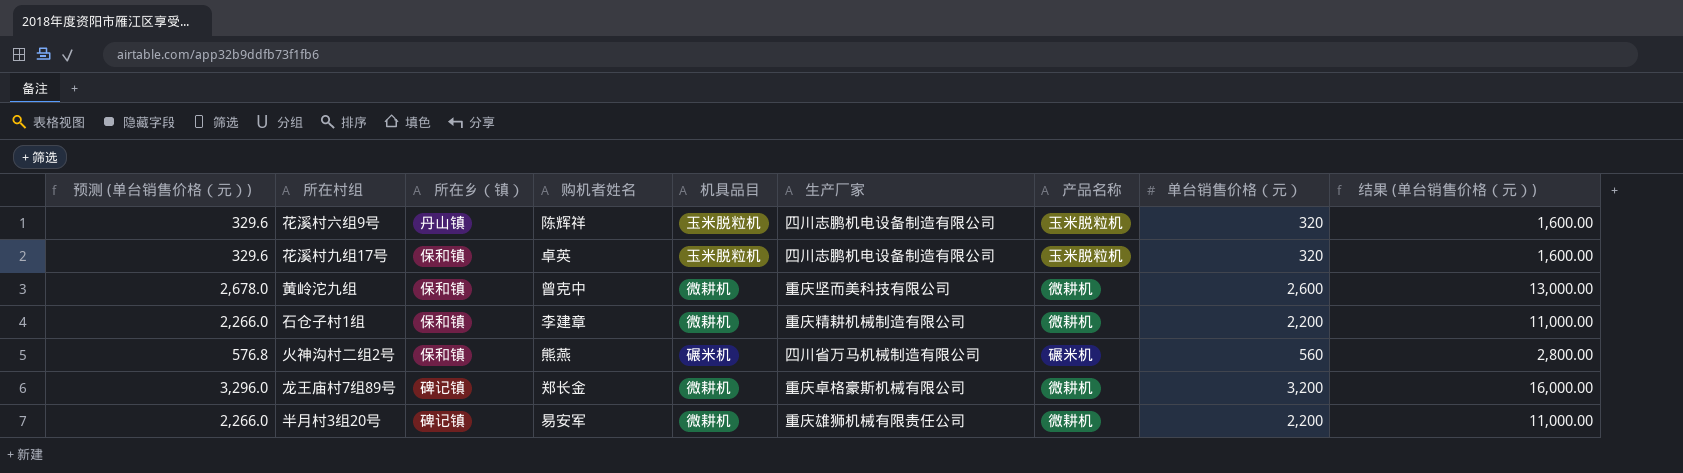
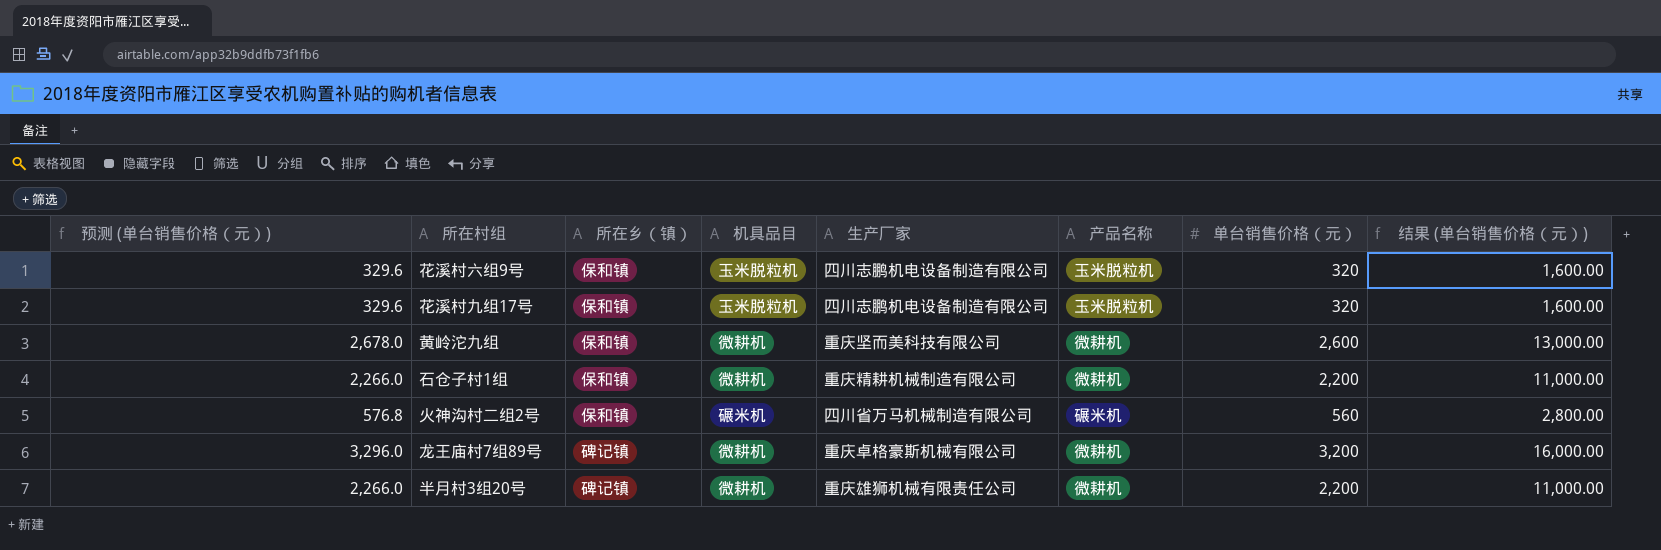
column 购机者姓名 | position: 4 -> none
花溪村六组9号 | 所在乡（镇）: 丹山镇 -> 保和镇

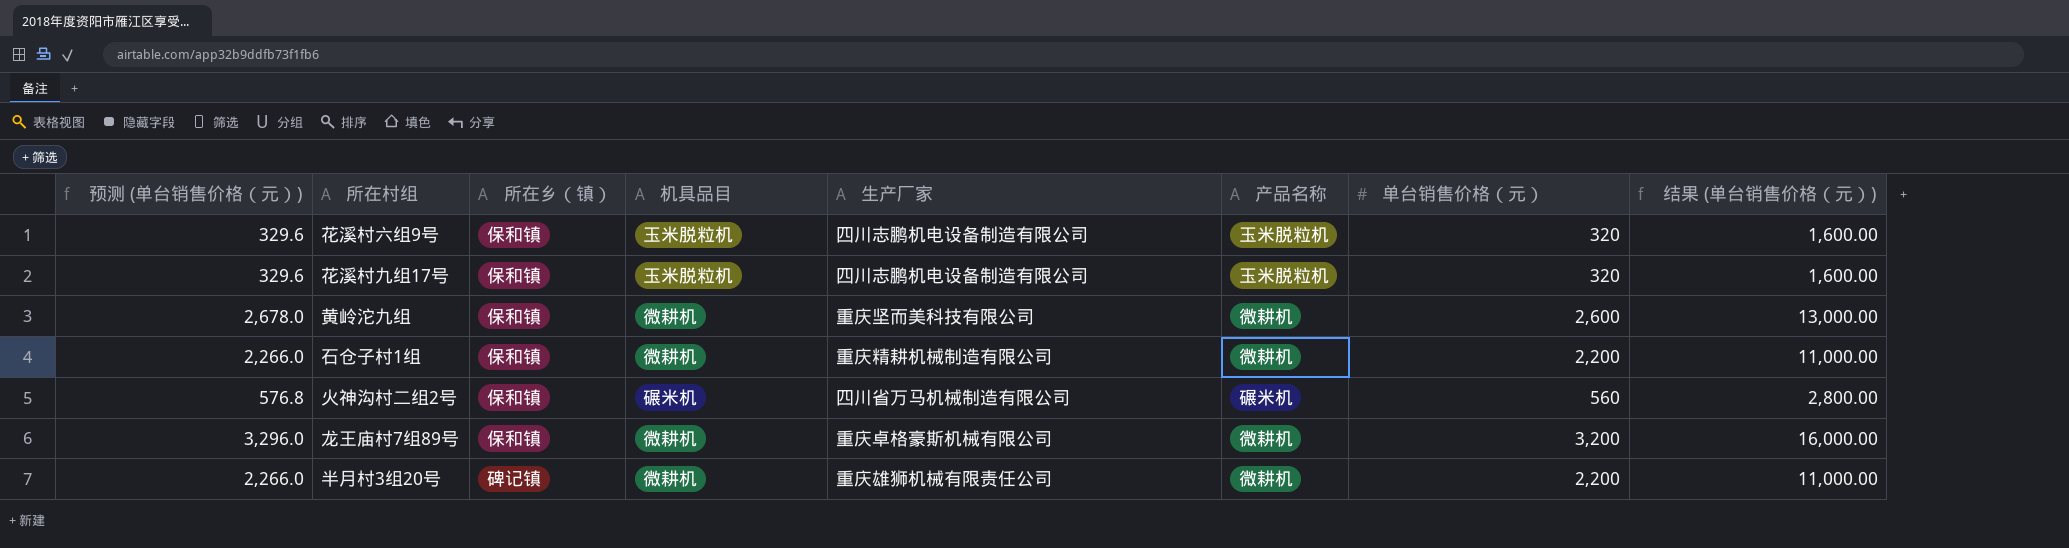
龙王庙村7组89号 | 所在乡（镇）: 碑记镇 -> 保和镇

